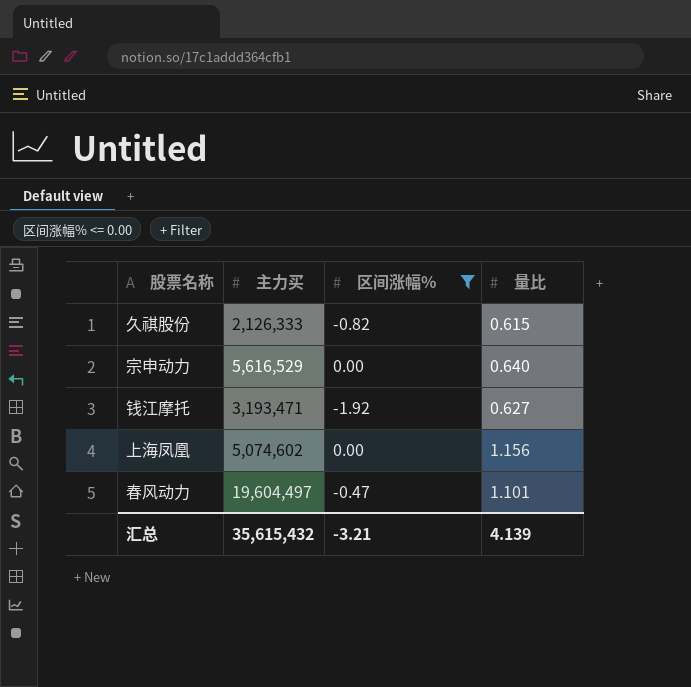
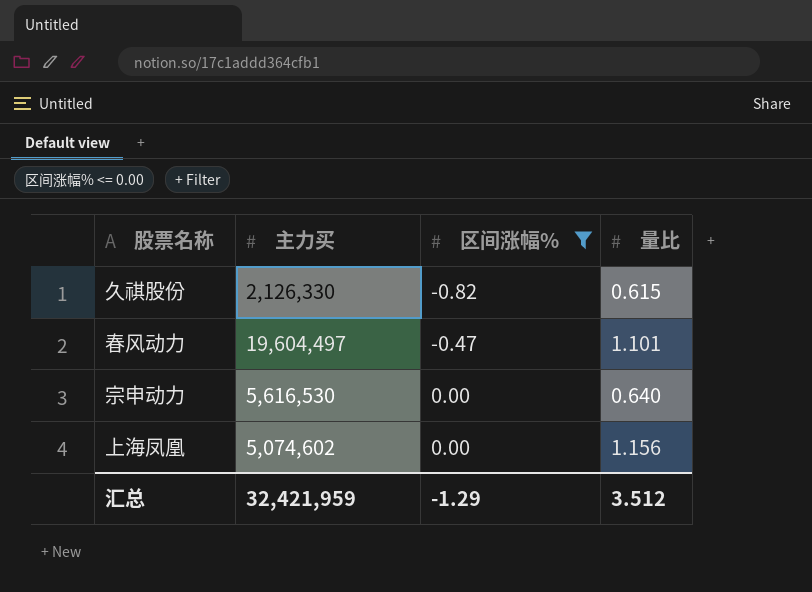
row order: none -> 区间涨幅% ascending
row 钱江摩托: 3,193,471 | -1.92 | 0.627 -> none
久祺股份 | 主力买: 2,126,333 -> 2,126,330
宗申动力 | 主力买: 5,616,529 -> 5,616,530
汇总 | 主力买: 35,615,432 -> 32,421,959
汇总 | 区间涨幅%: -3.21 -> -1.29
汇总 | 量比: 4.139 -> 3.512

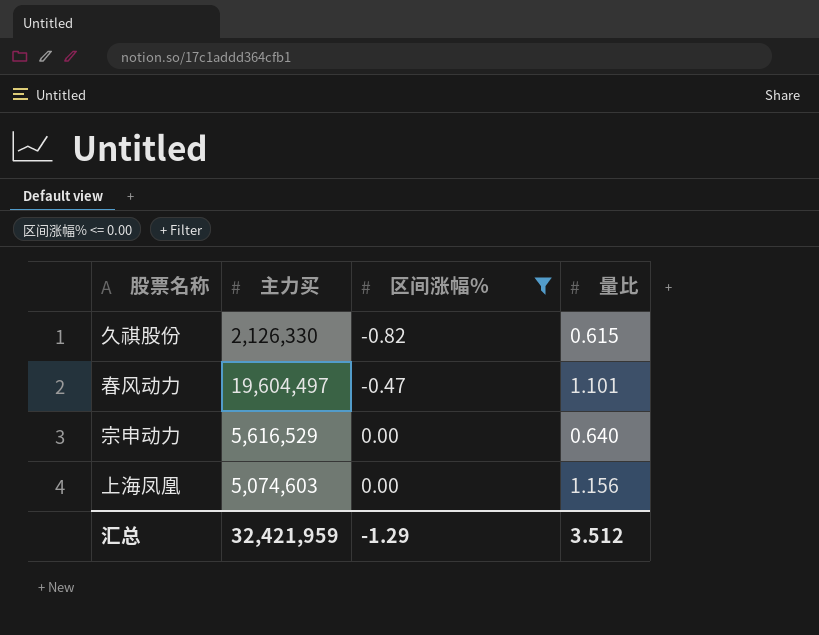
宗申动力 | 主力买: 5,616,530 -> 5,616,529
上海凤凰 | 主力买: 5,074,602 -> 5,074,603

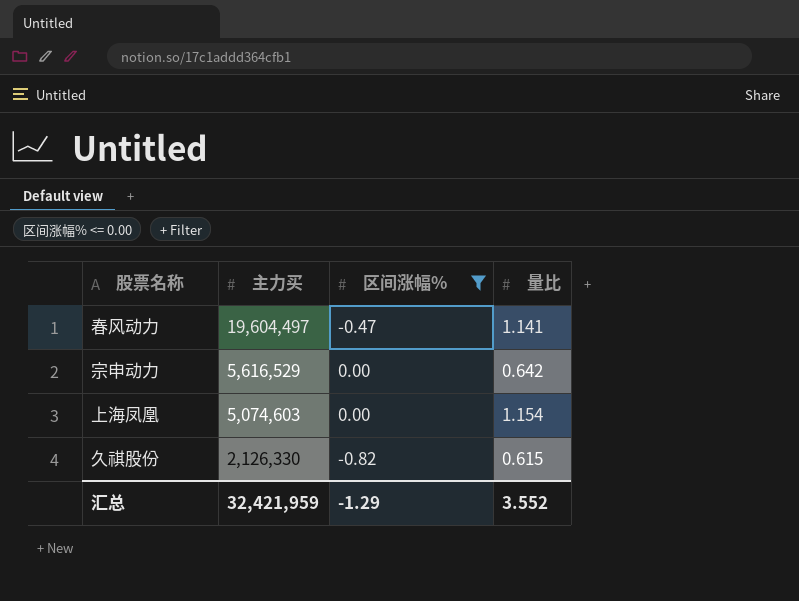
row order: 区间涨幅% ascending -> 主力买 descending
春风动力 | 量比: 1.101 -> 1.141
宗申动力 | 量比: 0.640 -> 0.642
上海凤凰 | 量比: 1.156 -> 1.154
汇总 | 量比: 3.512 -> 3.552

